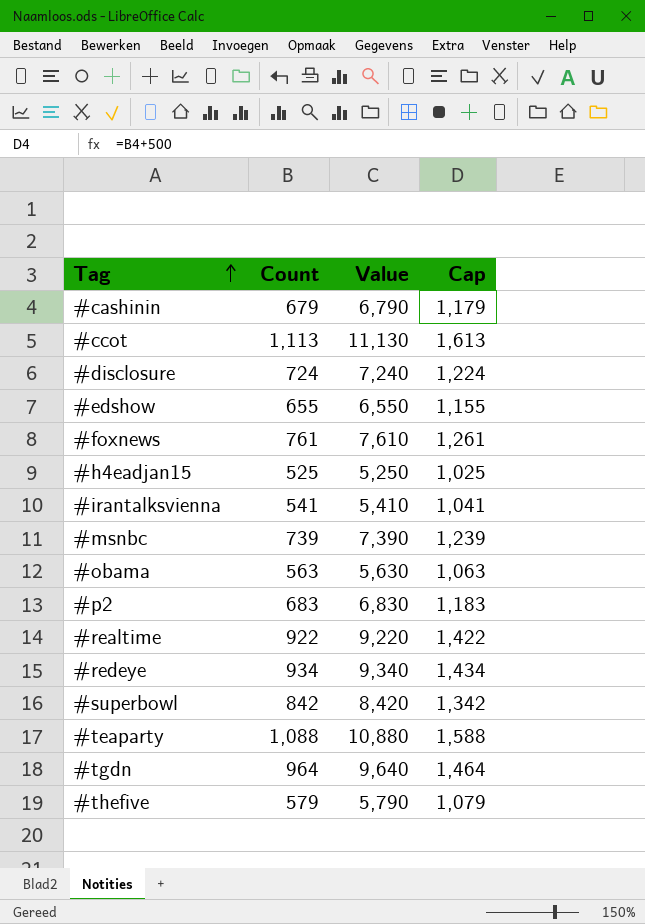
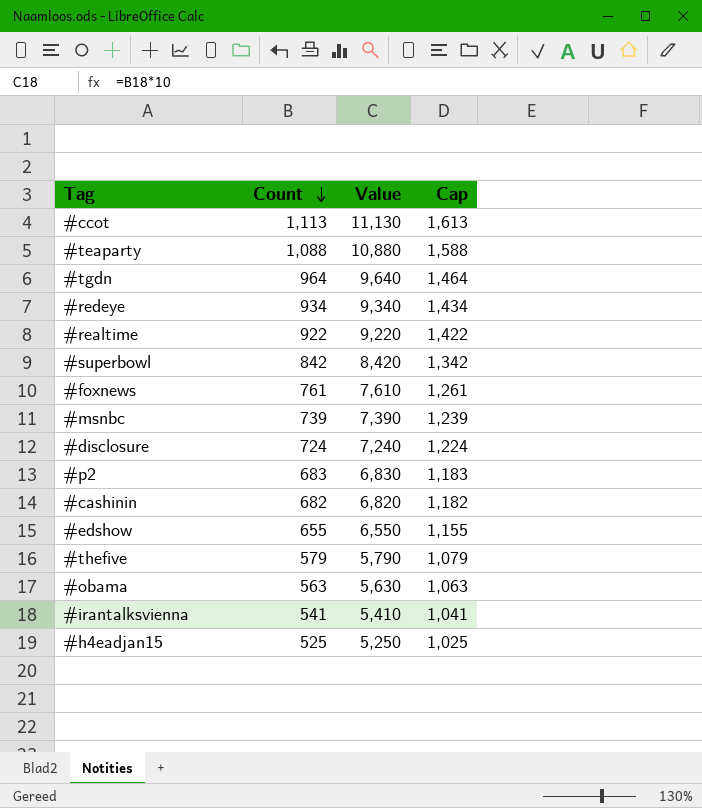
row order: Tag ascending -> Count descending
#cashinin | Count: 679 -> 682
#cashinin | Value: 6,790 -> 6,820
#cashinin | Cap: 1,179 -> 1,182

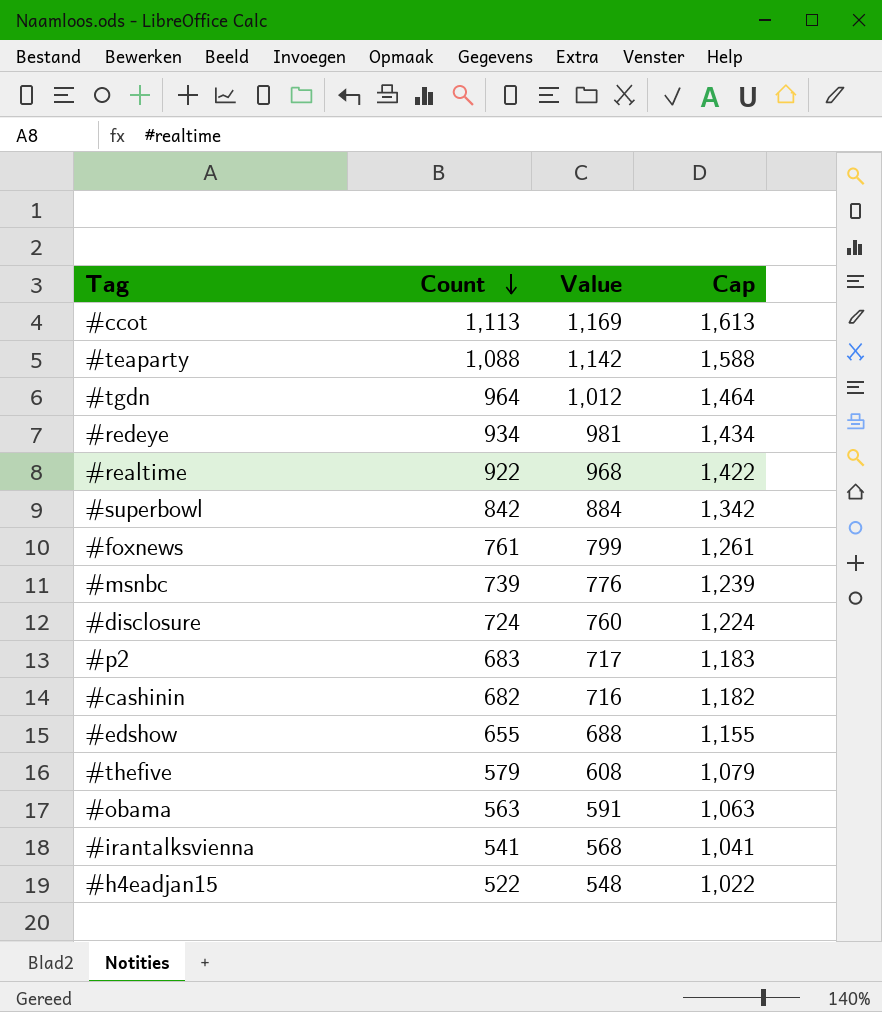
column Value | formula: [Count] * 10 -> [Count] * 1.05
#h4eadjan15 | Count: 525 -> 522
#h4eadjan15 | Cap: 1,025 -> 1,022

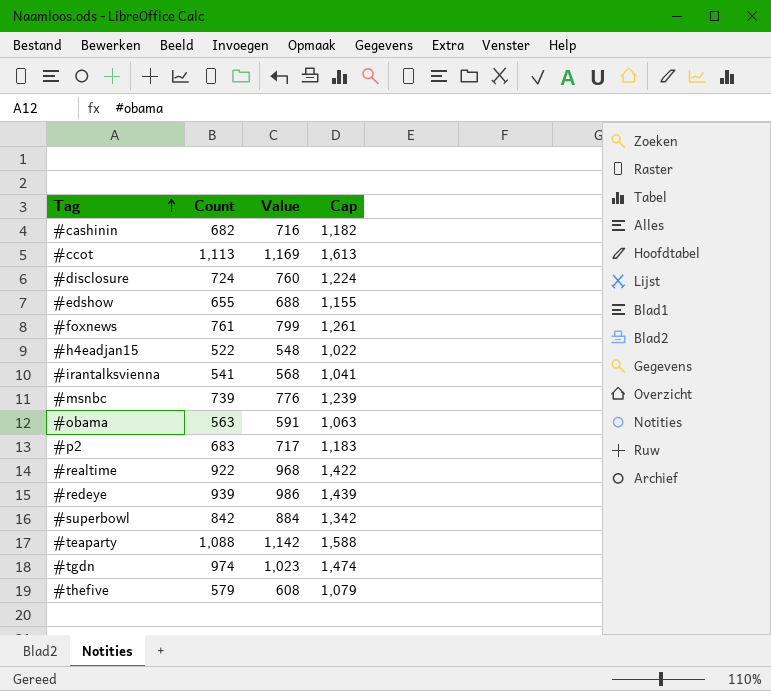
row order: Count descending -> Tag ascending
#redeye | Count: 934 -> 939
#redeye | Value: 981 -> 986
#redeye | Cap: 1,434 -> 1,439
#tgdn | Count: 964 -> 974
#tgdn | Value: 1,012 -> 1,023
#tgdn | Cap: 1,464 -> 1,474

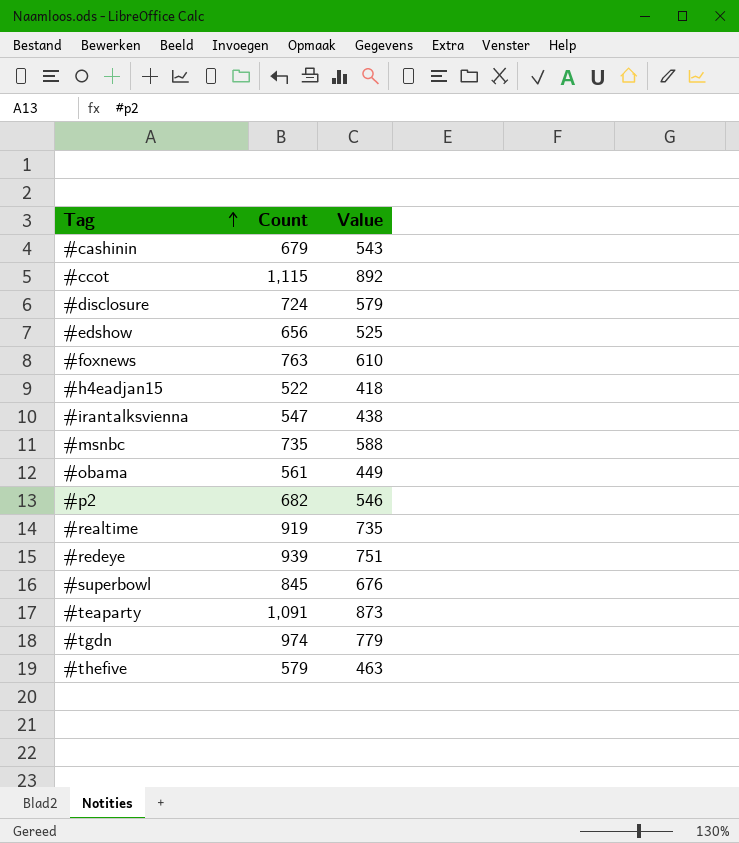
column Cap | formula: [Count] + 500 -> none
column Value | formula: [Count] * 1.05 -> [Count] * 0.8
#cashinin | Count: 682 -> 679
#ccot | Count: 1,113 -> 1,115
#edshow | Count: 655 -> 656
#foxnews | Count: 761 -> 763
#irantalksvienna | Count: 541 -> 547
#msnbc | Count: 739 -> 735
#obama | Count: 563 -> 561
#p2 | Count: 683 -> 682
#realtime | Count: 922 -> 919
#superbowl | Count: 842 -> 845
#teaparty | Count: 1,088 -> 1,091

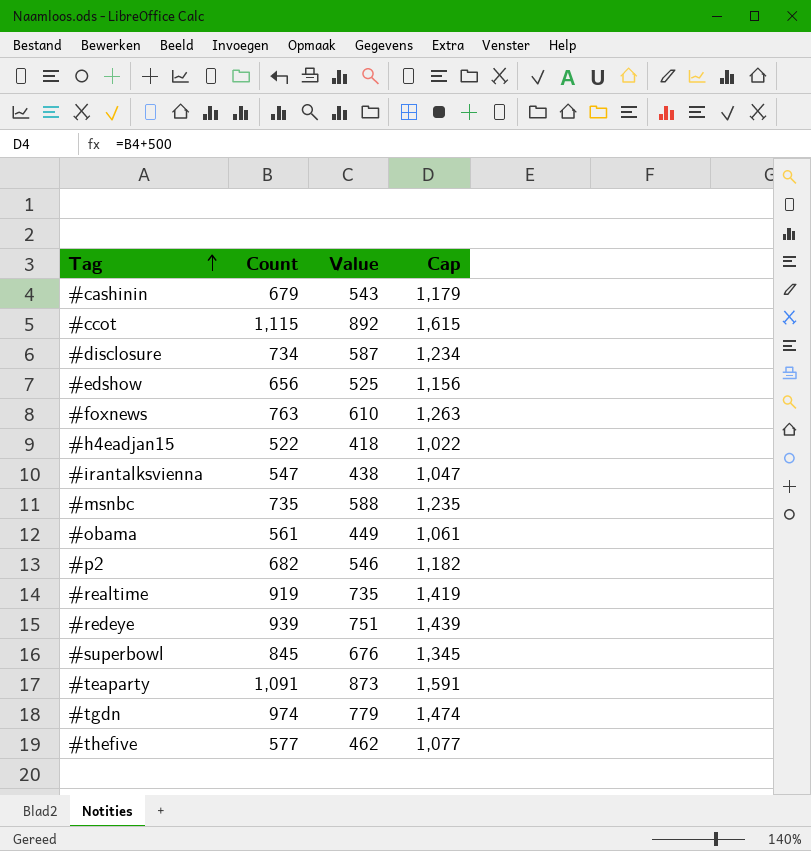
column Cap | formula: none -> [Count] + 500
#disclosure | Count: 724 -> 734
#disclosure | Value: 579 -> 587
#thefive | Count: 579 -> 577
#thefive | Value: 463 -> 462

